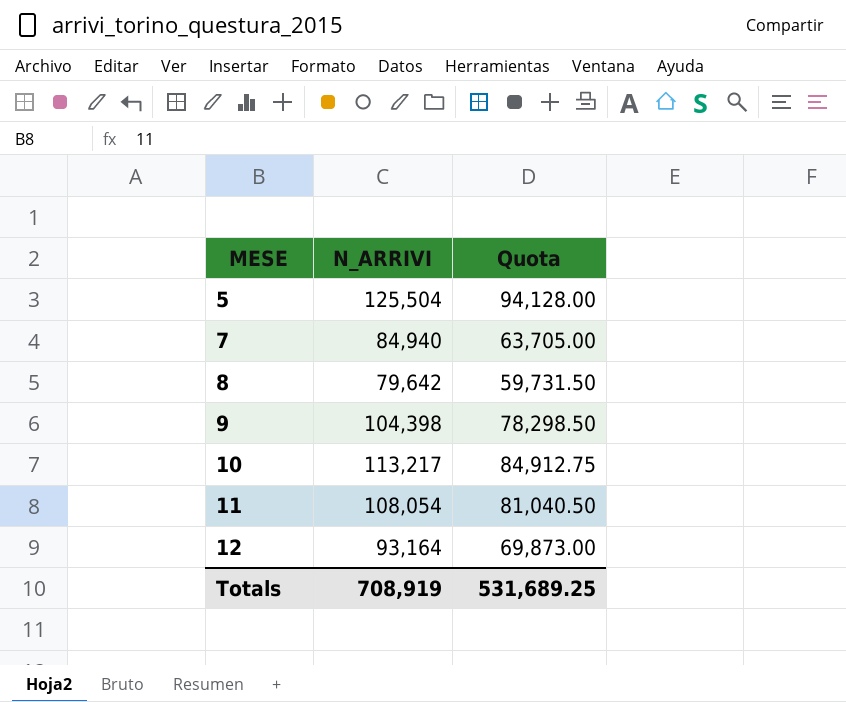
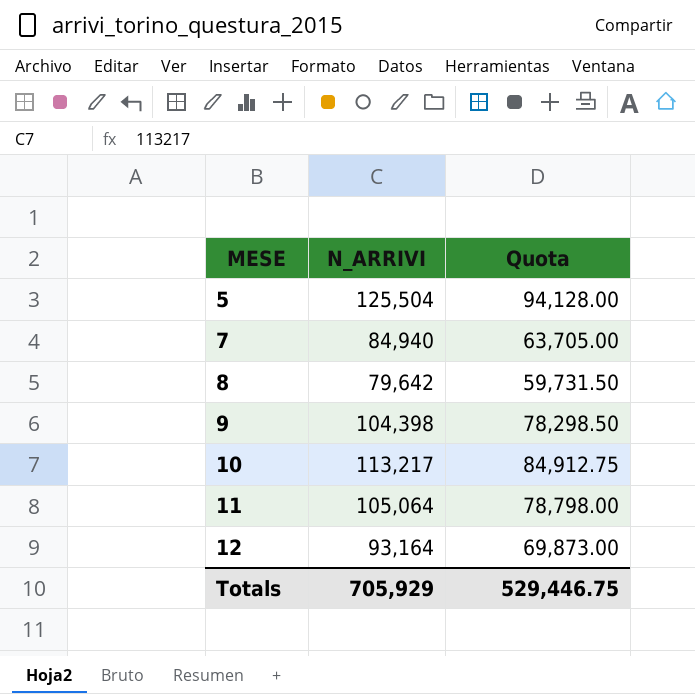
11 | N_ARRIVI: 108,054 -> 105,064
11 | Quota: 81,040.50 -> 78,798.00
Totals | N_ARRIVI: 708,919 -> 705,929
Totals | Quota: 531,689.25 -> 529,446.75

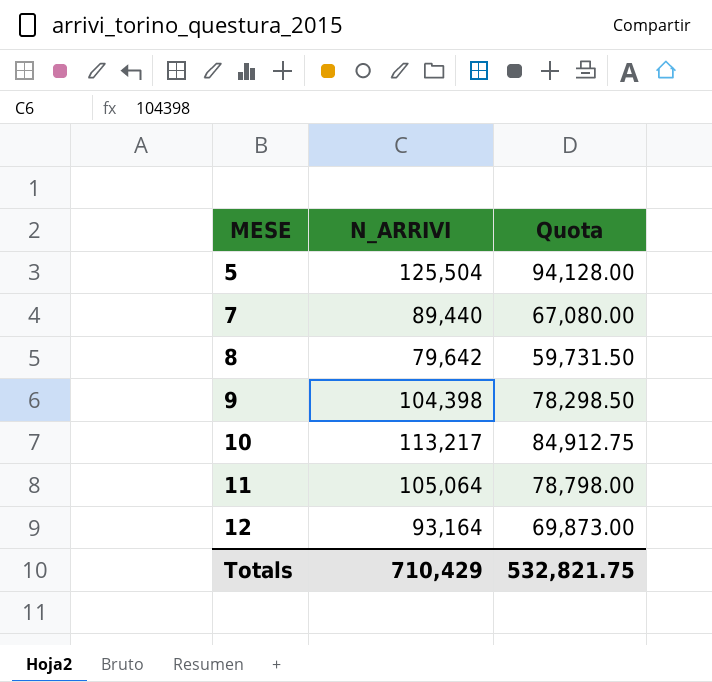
7 | N_ARRIVI: 84,940 -> 89,440
7 | Quota: 63,705.00 -> 67,080.00
Totals | N_ARRIVI: 705,929 -> 710,429
Totals | Quota: 529,446.75 -> 532,821.75

